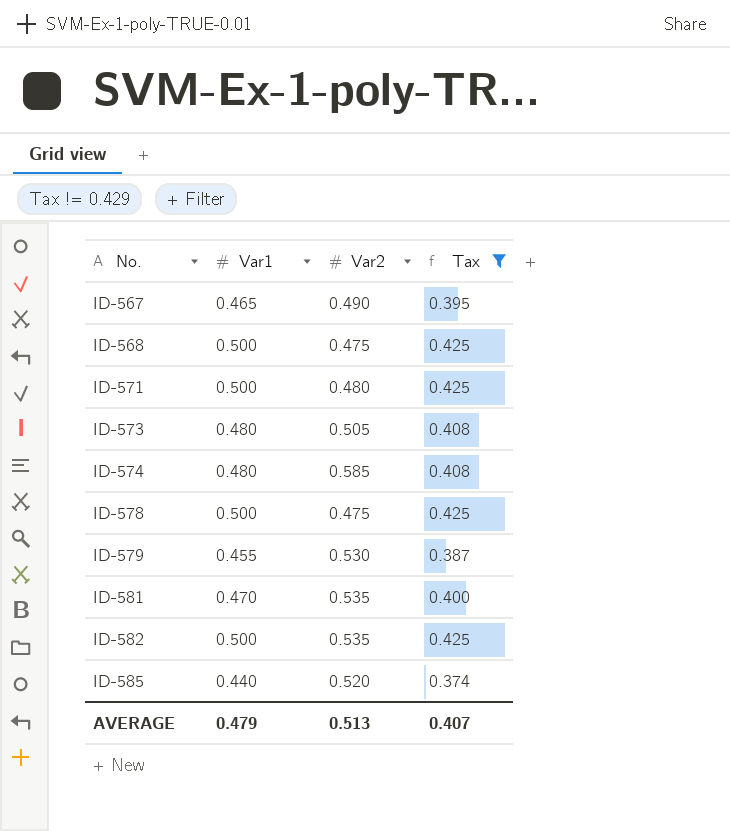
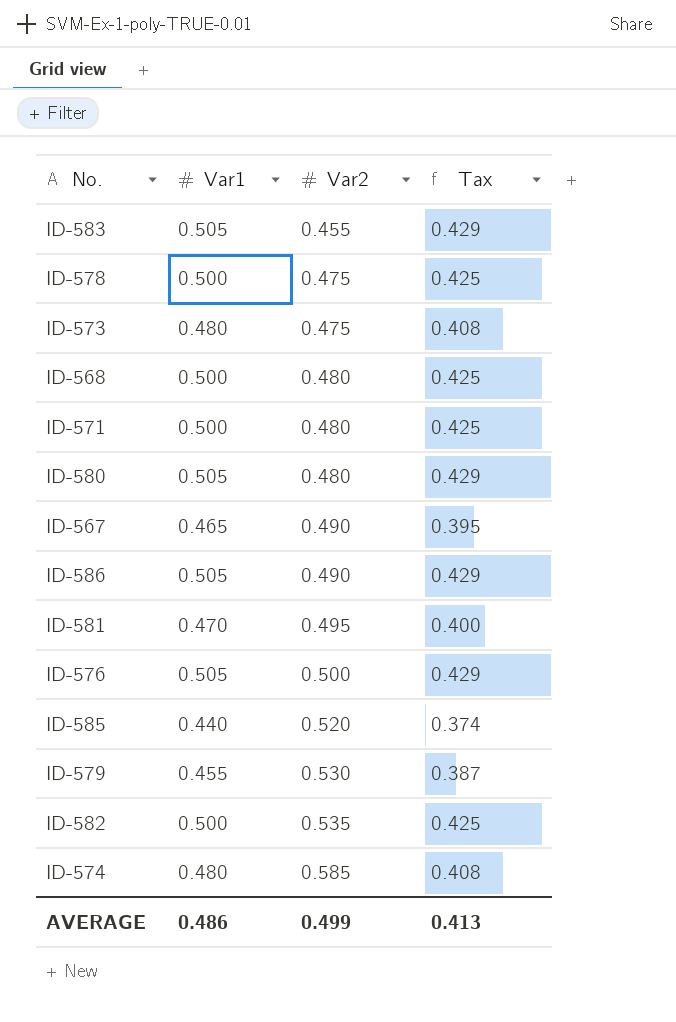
filter: Tax != 0.429 -> none
row order: No. ascending -> Var2 ascending
ID-573 | Var2: 0.505 -> 0.475
ID-568 | Var2: 0.475 -> 0.480
ID-581 | Var2: 0.535 -> 0.495
AVERAGE | Var1: 0.479 -> 0.486
AVERAGE | Var2: 0.513 -> 0.499
AVERAGE | Tax: 0.407 -> 0.413

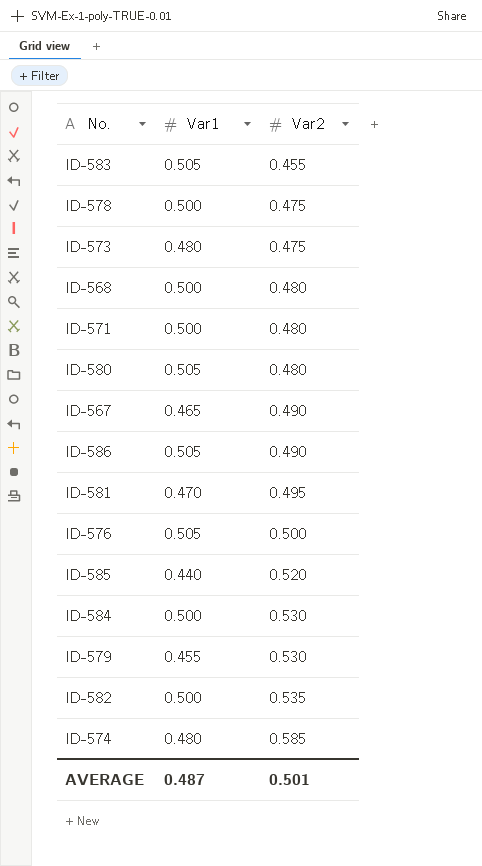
column Tax | formula: [Var1] * 0.85 -> none
row ID-584: none -> 0.500 | 0.530
AVERAGE | Var1: 0.486 -> 0.487
AVERAGE | Var2: 0.499 -> 0.501

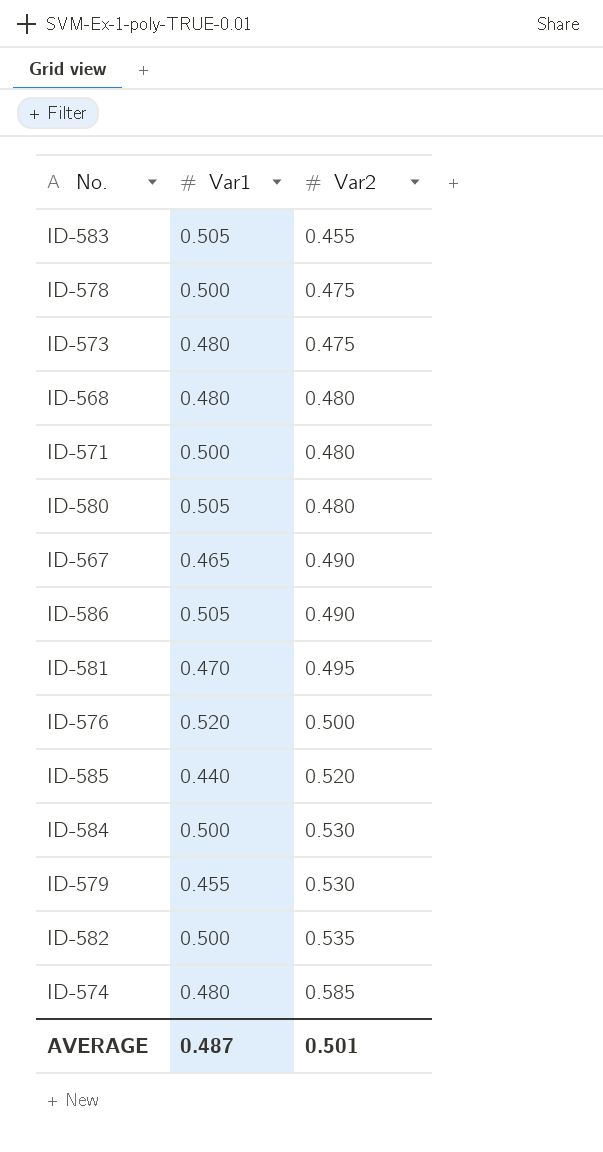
ID-568 | Var1: 0.500 -> 0.480
ID-576 | Var1: 0.505 -> 0.520

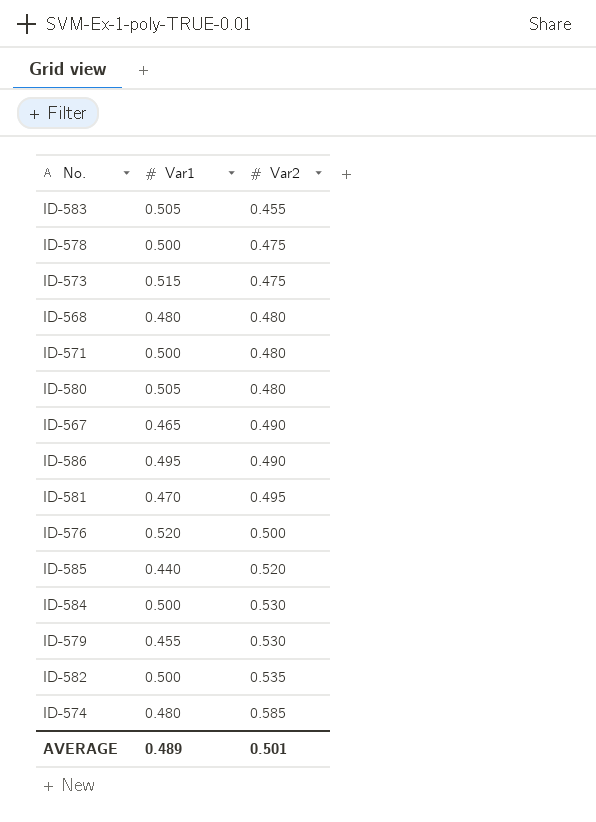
ID-573 | Var1: 0.480 -> 0.515
ID-586 | Var1: 0.505 -> 0.495
AVERAGE | Var1: 0.487 -> 0.489

